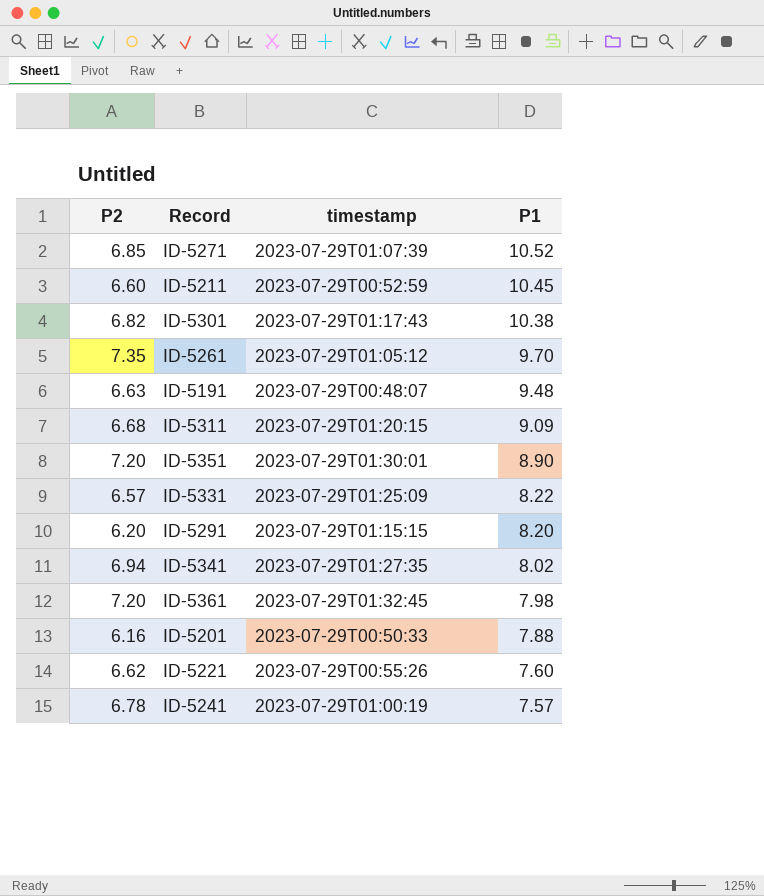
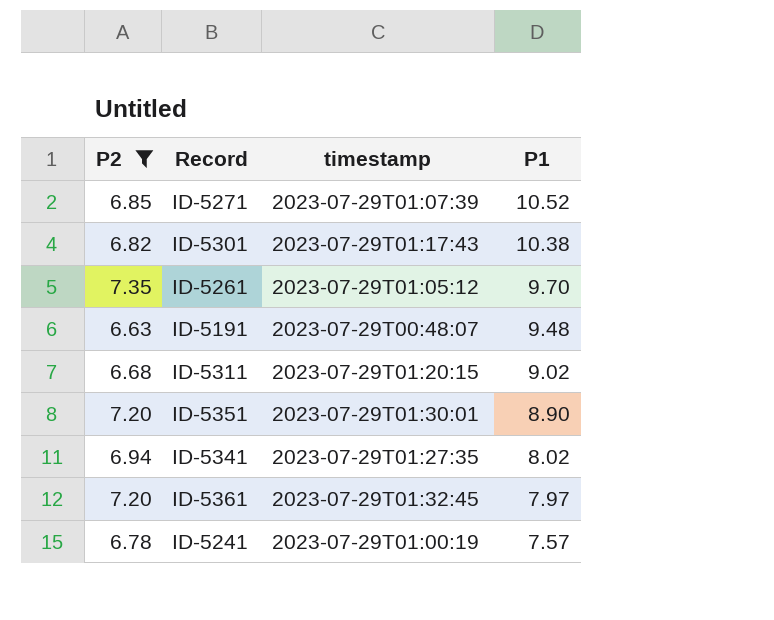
filter: none -> P2 >= 6.63
ID-5311 | P1: 9.09 -> 9.02
ID-5361 | P1: 7.98 -> 7.97

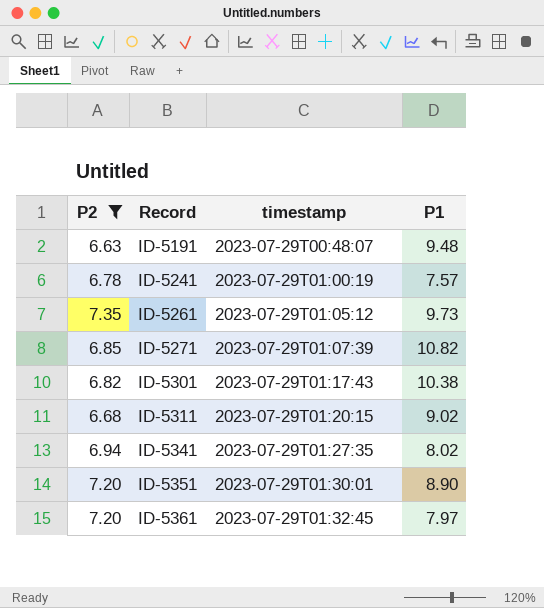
row order: P1 descending -> Record ascending
ID-5261 | P1: 9.70 -> 9.73
ID-5271 | P1: 10.52 -> 10.82

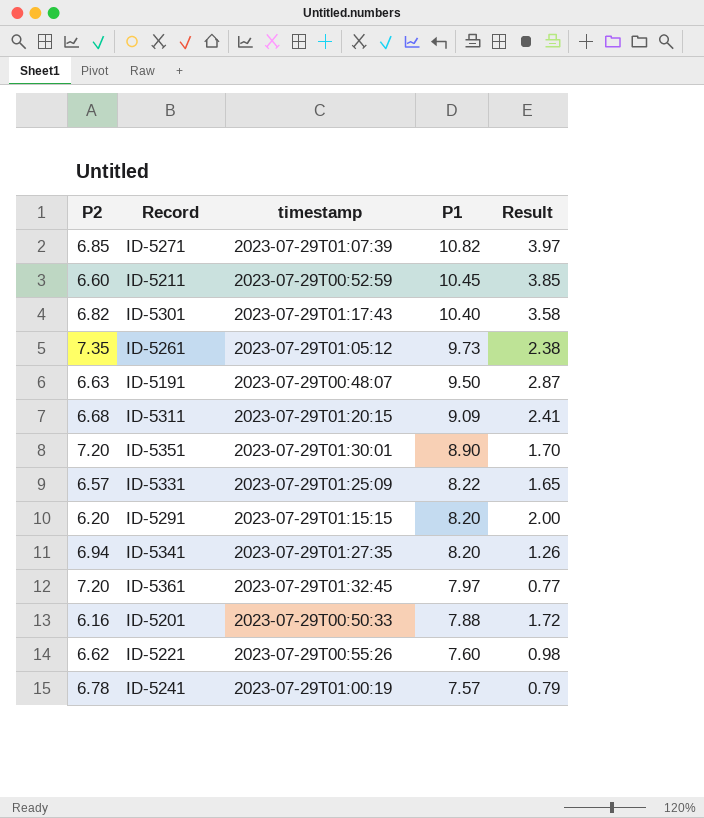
filter: P2 >= 6.63 -> none
row order: Record ascending -> P1 descending
column Result | formula: none -> [P1] - [P2]
ID-5301 | P1: 10.38 -> 10.40
ID-5191 | P1: 9.48 -> 9.50
ID-5311 | P1: 9.02 -> 9.09
ID-5341 | P1: 8.02 -> 8.20

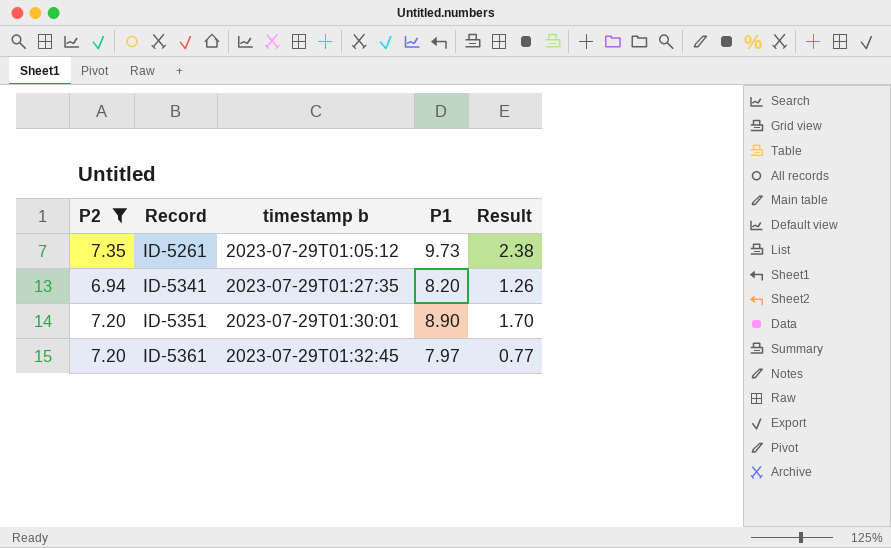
filter: none -> P2 >= 6.94
row order: P1 descending -> Record ascending
column name: timestamp -> timestamp b

